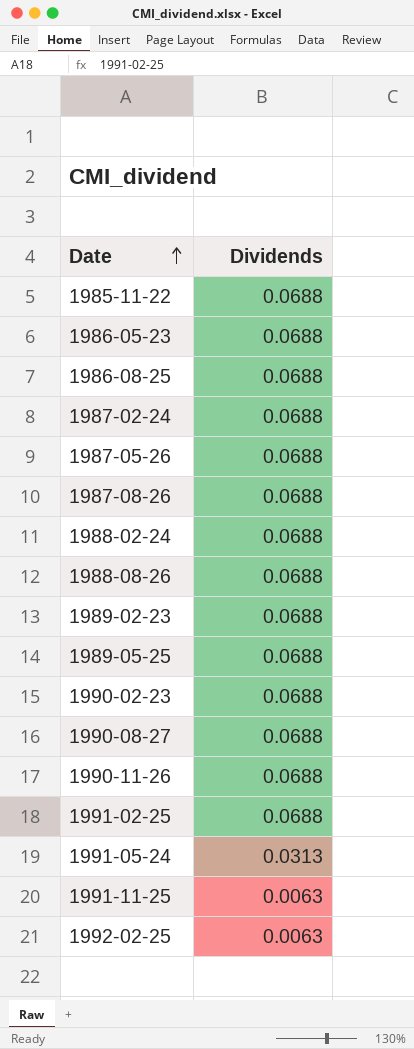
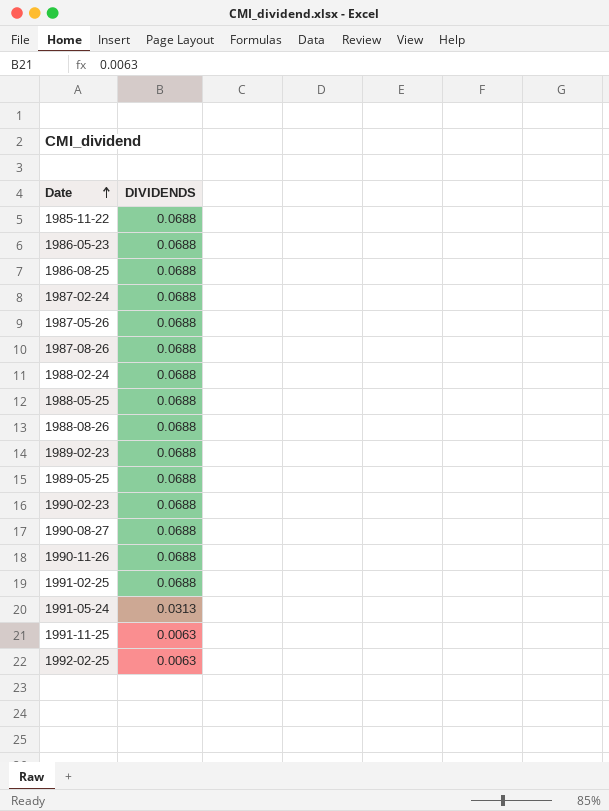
column name: Dividends -> DIVIDENDS
row 1988-05-25: none -> 0.0688

